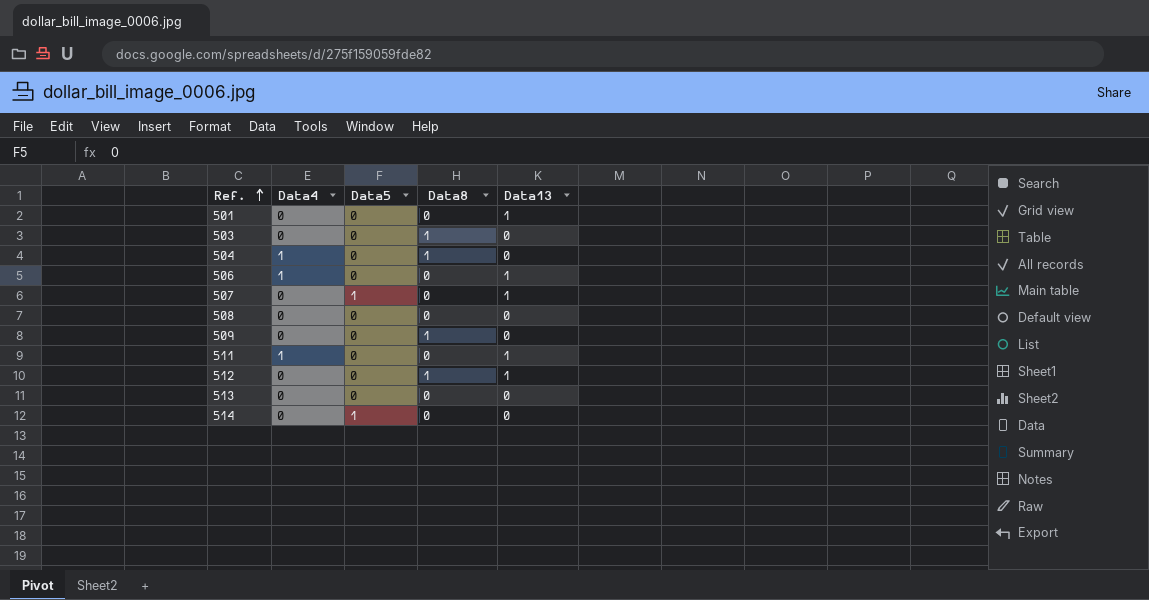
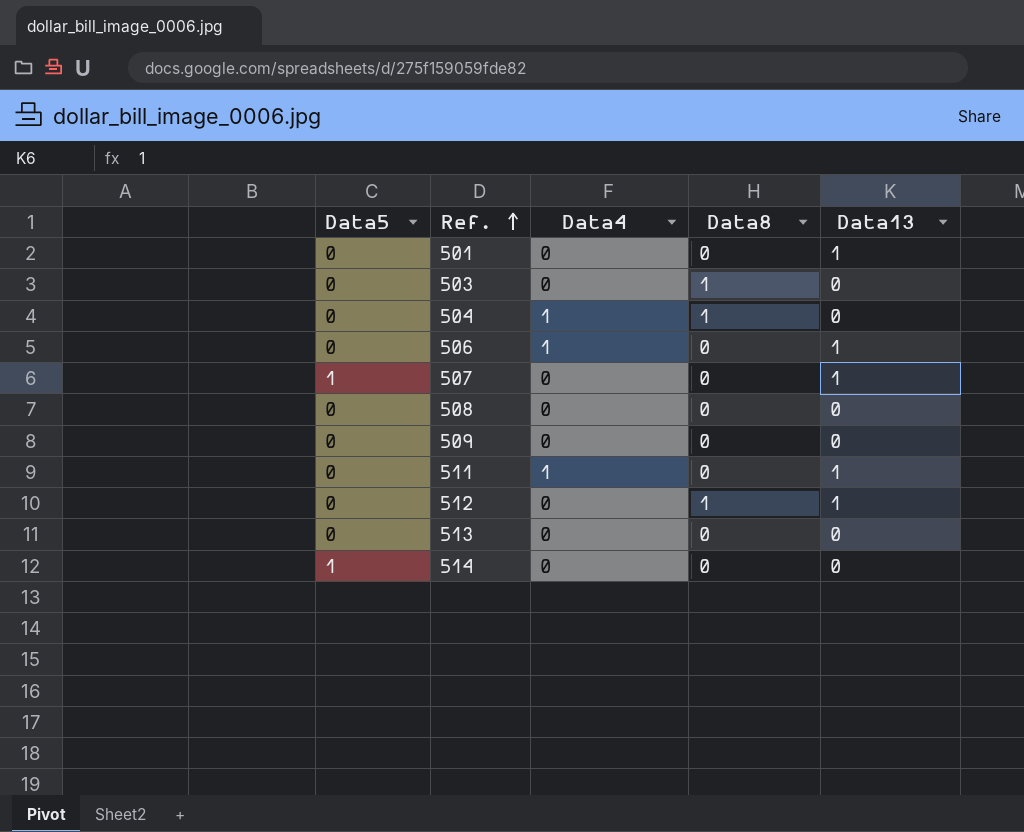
column Data5 | position: 3 -> 1
509 | Data8: 1 -> 0

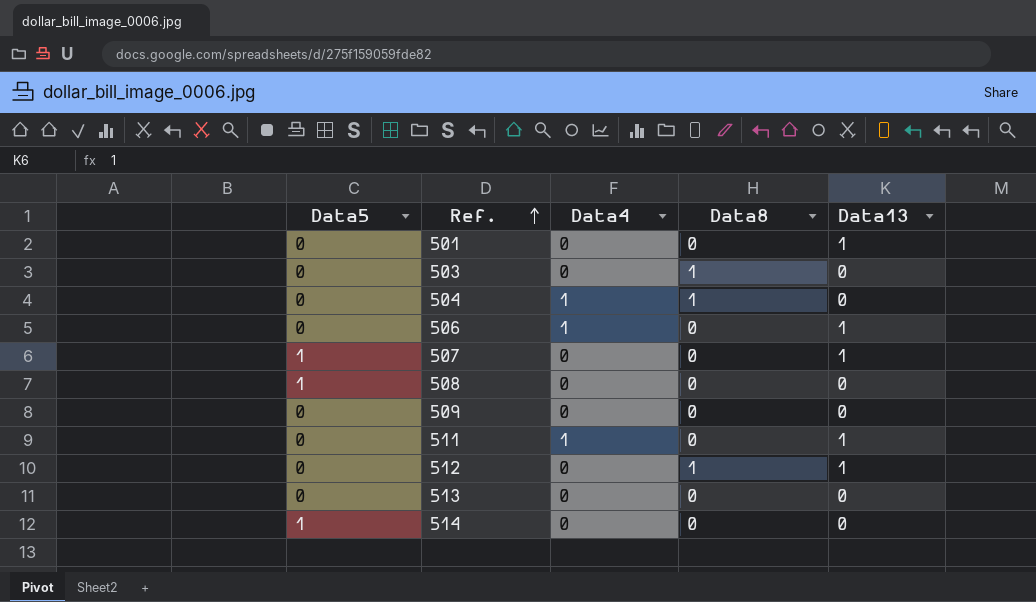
508 | Data5: 0 -> 1

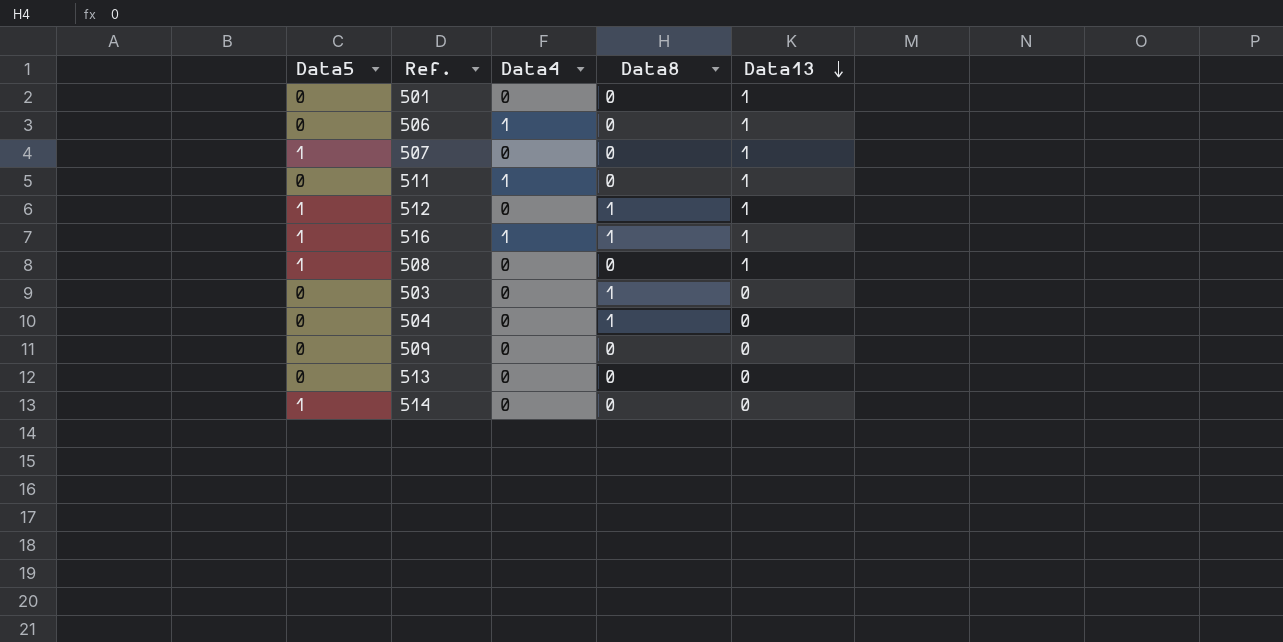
row order: Ref. ascending -> Data13 descending
512 | Data5: 0 -> 1
row 516: none -> 1 | 1 | 1 | 1
508 | Data13: 0 -> 1
504 | Data4: 1 -> 0

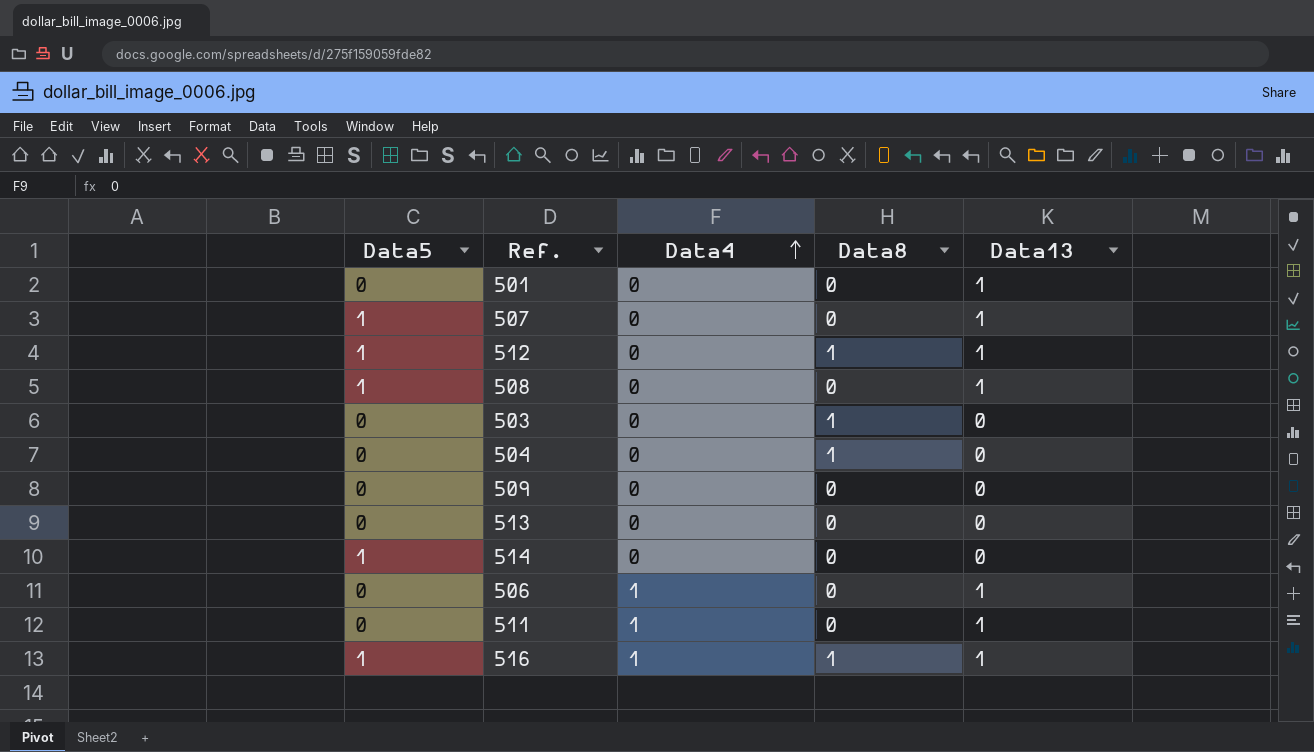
row order: Data13 descending -> Data4 ascending

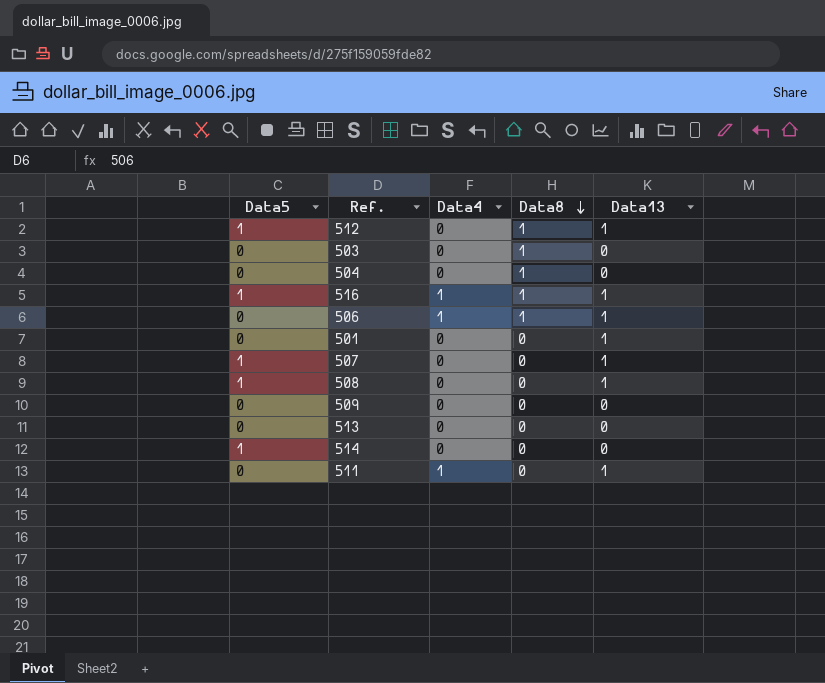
row order: Data4 ascending -> Data8 descending
506 | Data8: 0 -> 1

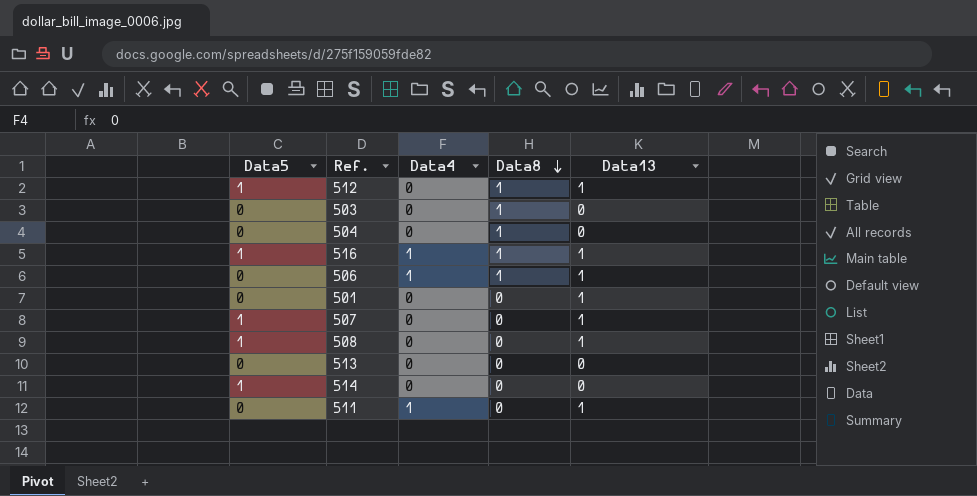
row 509: 0 | 0 | 0 | 0 -> none

